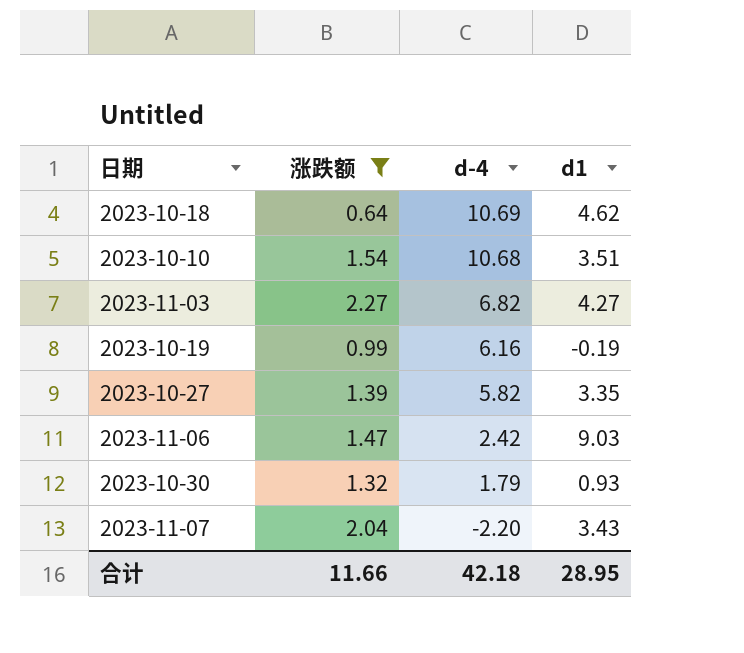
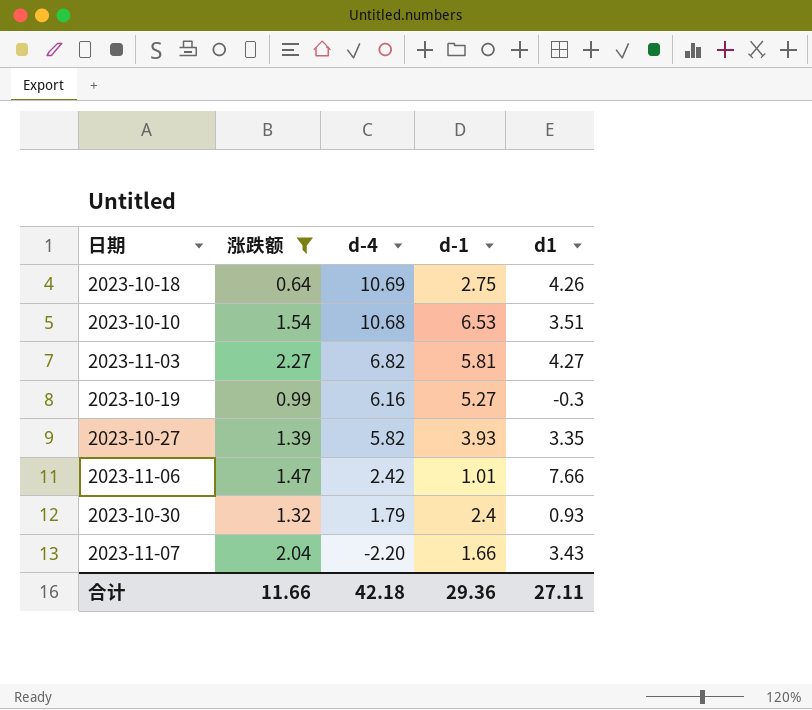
column d-1 | position: none -> 4
2023-10-18 | d1: 4.62 -> 4.26
2023-10-19 | d1: -0.19 -> -0.3
2023-11-06 | d1: 9.03 -> 7.66
合计 | d1: 28.95 -> 27.11

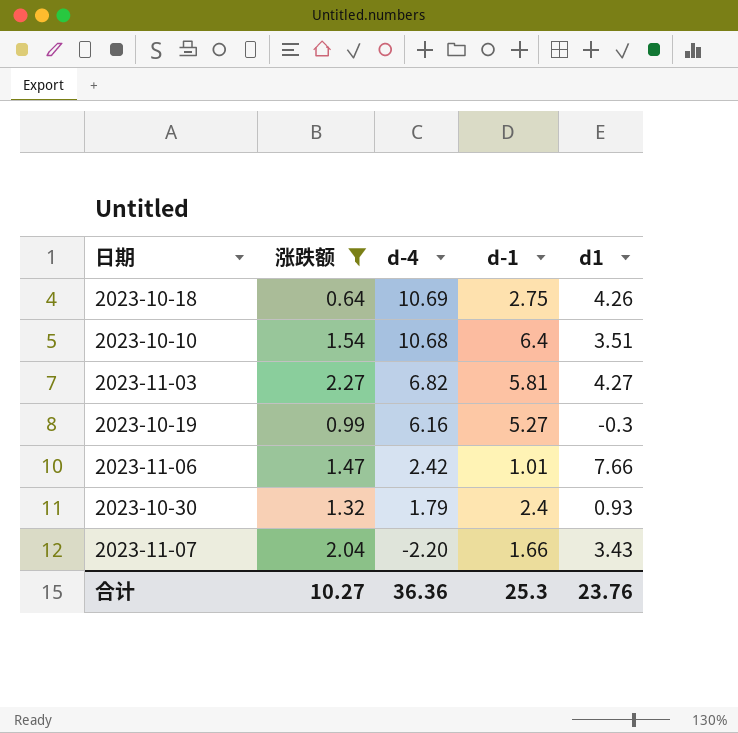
row 2023-10-27: 1.39 | 5.82 | 3.93 | 3.35 -> none
2023-10-10 | d-1: 6.53 -> 6.4
合计 | 涨跌额: 11.66 -> 10.27
合计 | d-4: 42.18 -> 36.36
合计 | d-1: 29.36 -> 25.3
合计 | d1: 27.11 -> 23.76

